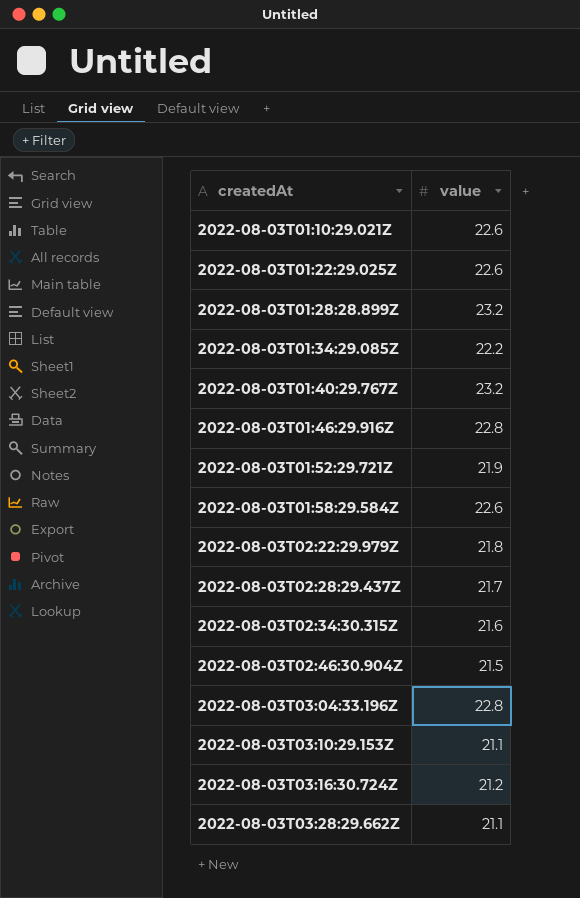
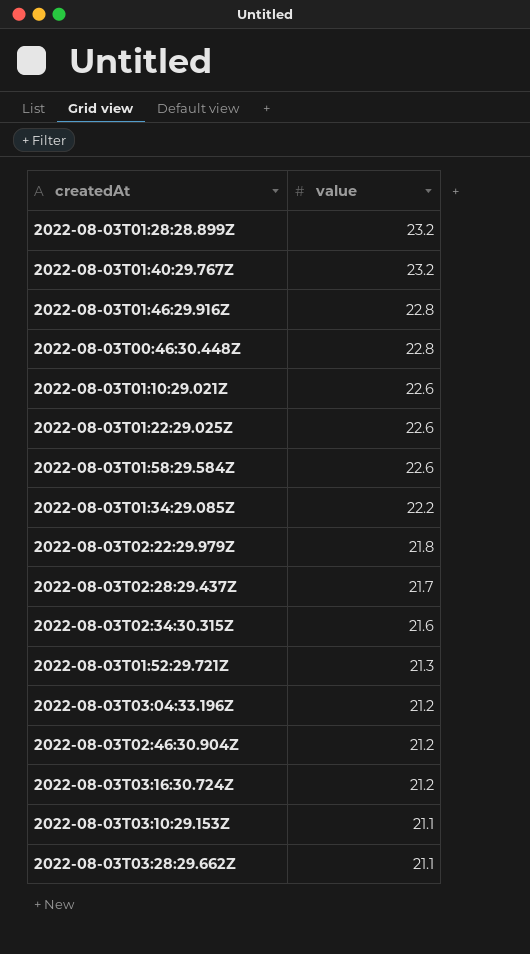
row order: createdAt ascending -> value descending
row 2022-08-03T00:46:30.448Z: none -> 22.8
2022-08-03T01:52:29.721Z | value: 21.9 -> 21.3
2022-08-03T03:04:33.196Z | value: 22.8 -> 21.2
2022-08-03T02:46:30.904Z | value: 21.5 -> 21.2

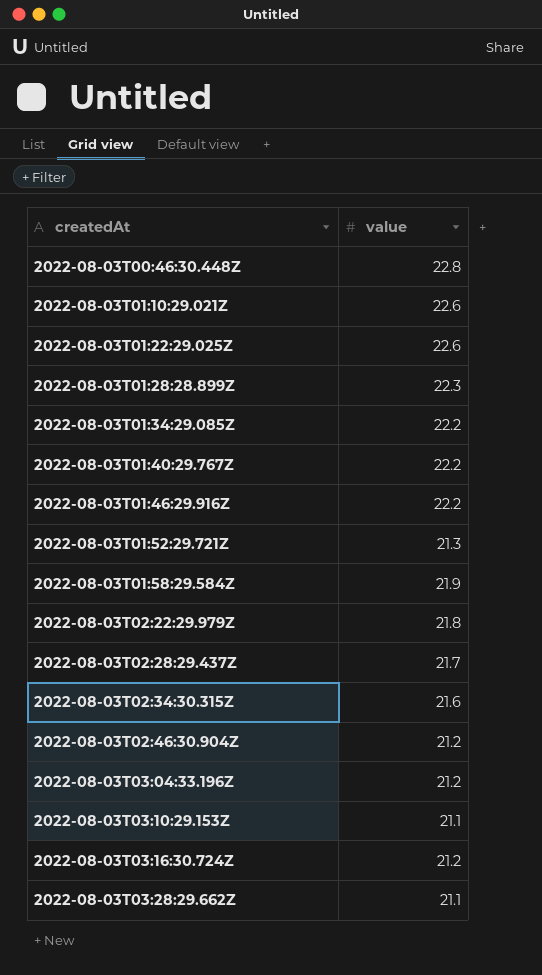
row order: value descending -> createdAt ascending
2022-08-03T01:28:28.899Z | value: 23.2 -> 22.3
2022-08-03T01:40:29.767Z | value: 23.2 -> 22.2
2022-08-03T01:46:29.916Z | value: 22.8 -> 22.2
2022-08-03T01:58:29.584Z | value: 22.6 -> 21.9

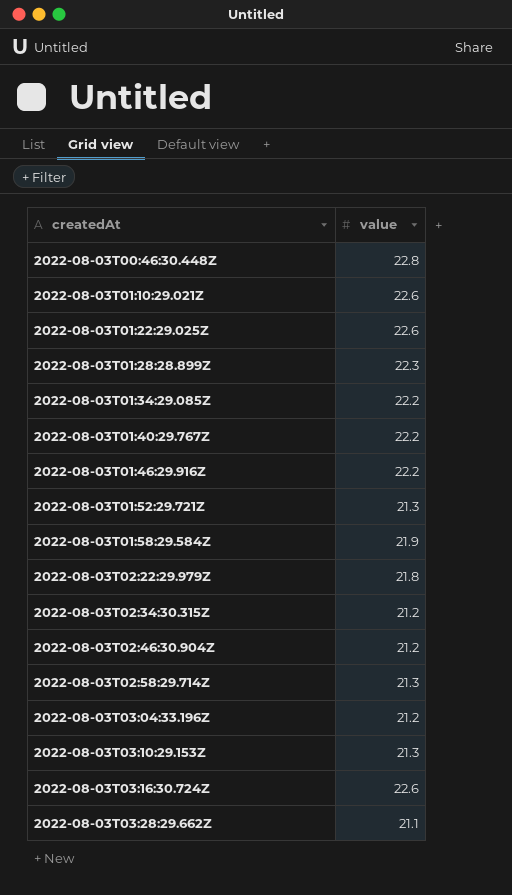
row 2022-08-03T02:28:29.437Z: 21.7 -> none
2022-08-03T02:34:30.315Z | value: 21.6 -> 21.2
row 2022-08-03T02:58:29.714Z: none -> 21.3
2022-08-03T03:10:29.153Z | value: 21.1 -> 21.3
2022-08-03T03:16:30.724Z | value: 21.2 -> 22.6

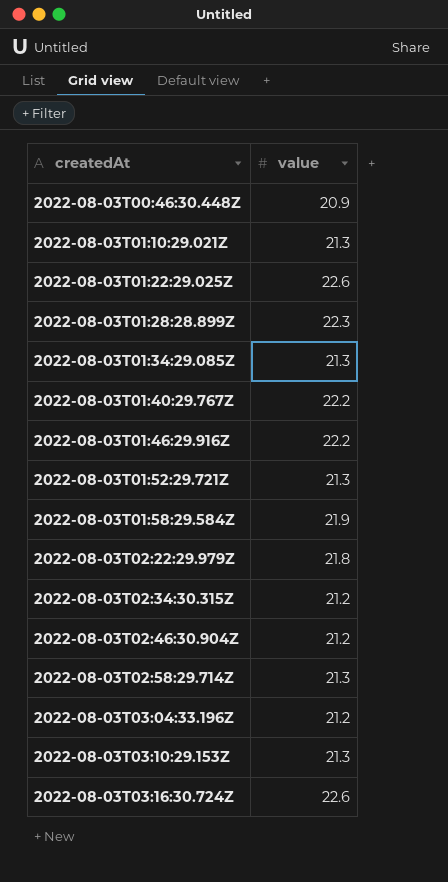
row 2022-08-03T03:28:29.662Z: 21.1 -> none
2022-08-03T00:46:30.448Z | value: 22.8 -> 20.9
2022-08-03T01:10:29.021Z | value: 22.6 -> 21.3
2022-08-03T01:34:29.085Z | value: 22.2 -> 21.3

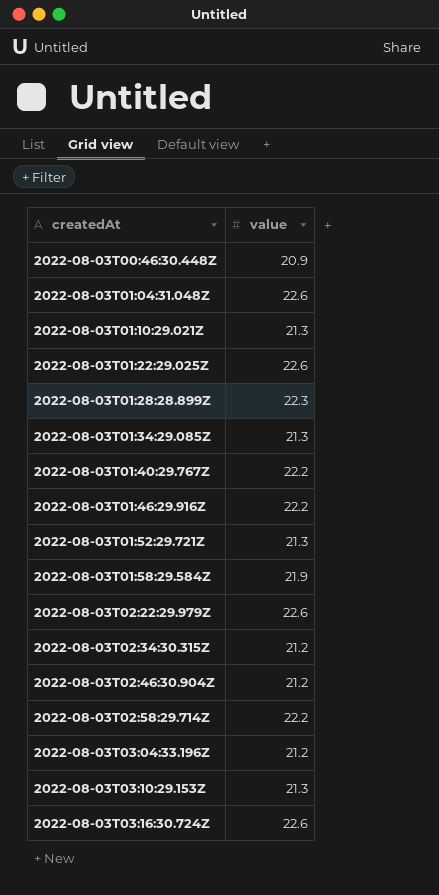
row 2022-08-03T01:04:31.048Z: none -> 22.6
2022-08-03T02:22:29.979Z | value: 21.8 -> 22.6
2022-08-03T02:58:29.714Z | value: 21.3 -> 22.2

